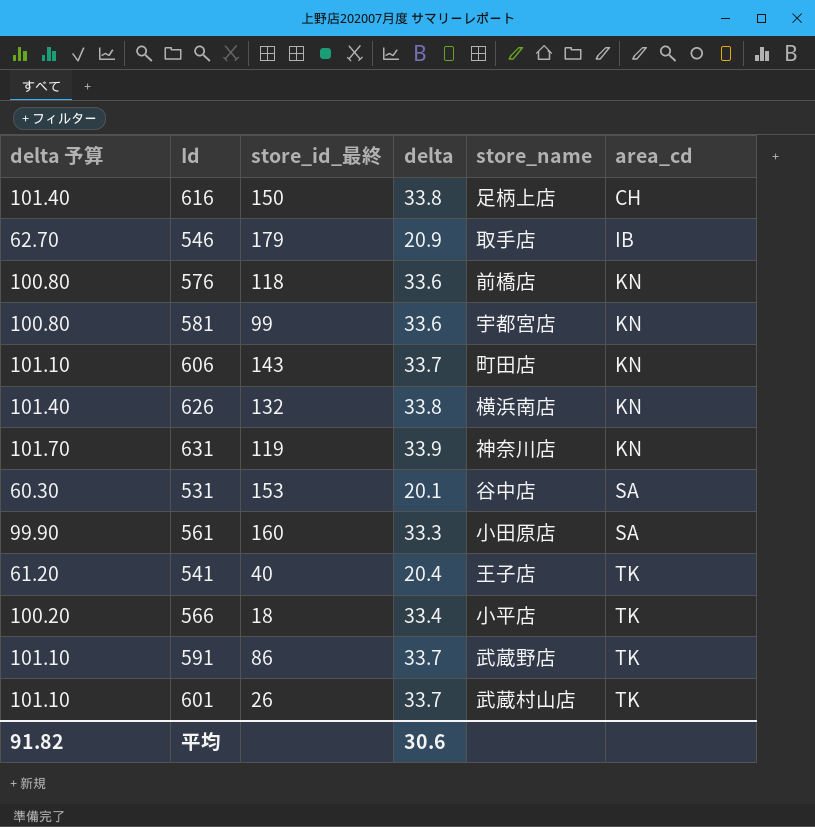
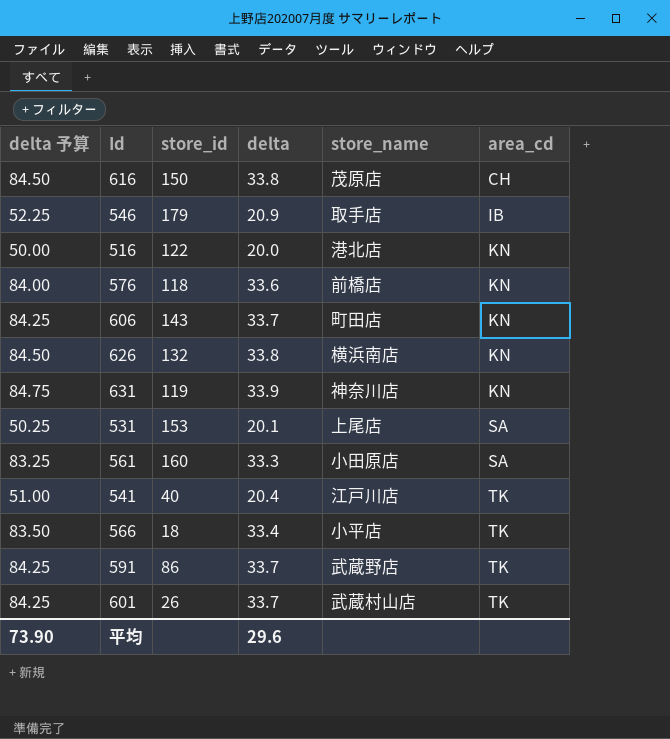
column delta 予算 | formula: [delta] * 3 -> [delta] * 2.5
column name: store_id_最終 -> store_id
row 581: 100.80 | 99 | 33.6 | 宇都宮店 | KN -> none
616 | store_name: 足柄上店 -> 茂原店
row 516: none -> 50.00 | 122 | 20.0 | 港北店 | KN
531 | store_name: 谷中店 -> 上尾店
541 | store_name: 王子店 -> 江戸川店
平均 | delta 予算: 91.82 -> 73.90
平均 | delta: 30.6 -> 29.6

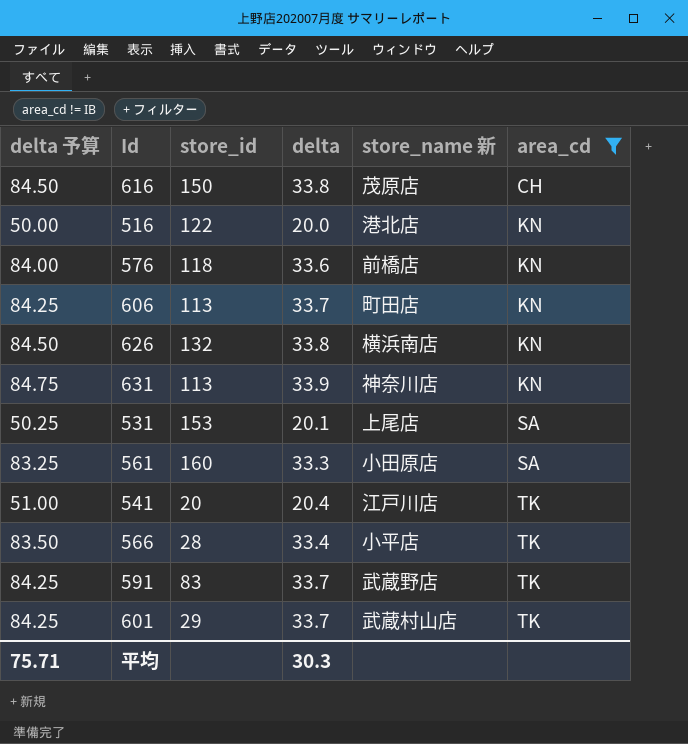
filter: none -> area_cd != IB
column name: store_name -> store_name 新
606 | store_id: 143 -> 113
631 | store_id: 119 -> 113
541 | store_id: 40 -> 20
566 | store_id: 18 -> 28
591 | store_id: 86 -> 83
601 | store_id: 26 -> 29
平均 | delta 予算: 73.90 -> 75.71
平均 | delta: 29.6 -> 30.3

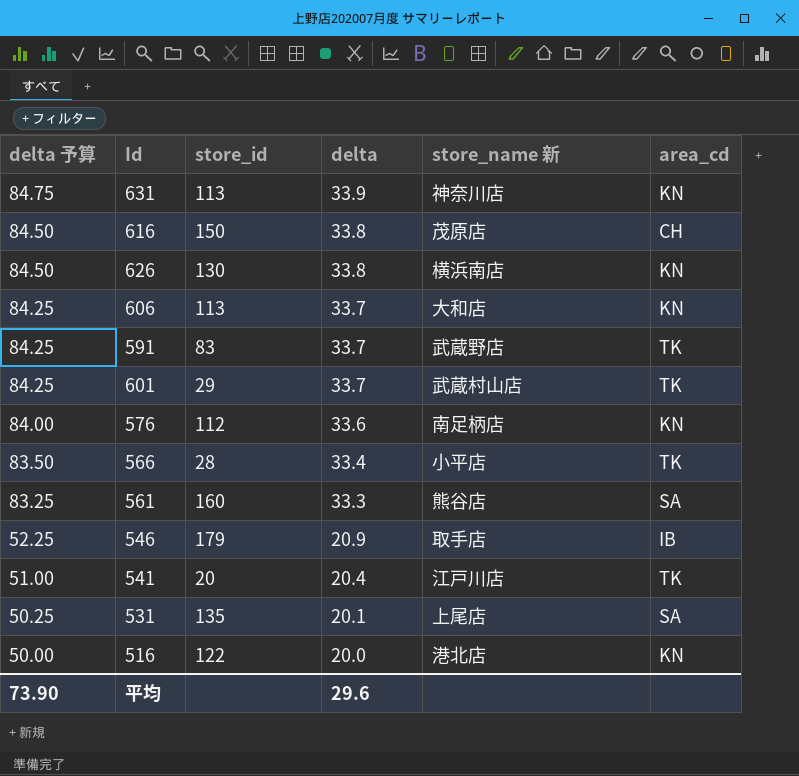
filter: area_cd != IB -> none
row order: area_cd ascending -> delta 予算 descending
626 | store_id: 132 -> 130
606 | store_name 新: 町田店 -> 大和店
576 | store_id: 118 -> 112
576 | store_name 新: 前橋店 -> 南足柄店
561 | store_name 新: 小田原店 -> 熊谷店
531 | store_id: 153 -> 135
平均 | delta 予算: 75.71 -> 73.90
平均 | delta: 30.3 -> 29.6

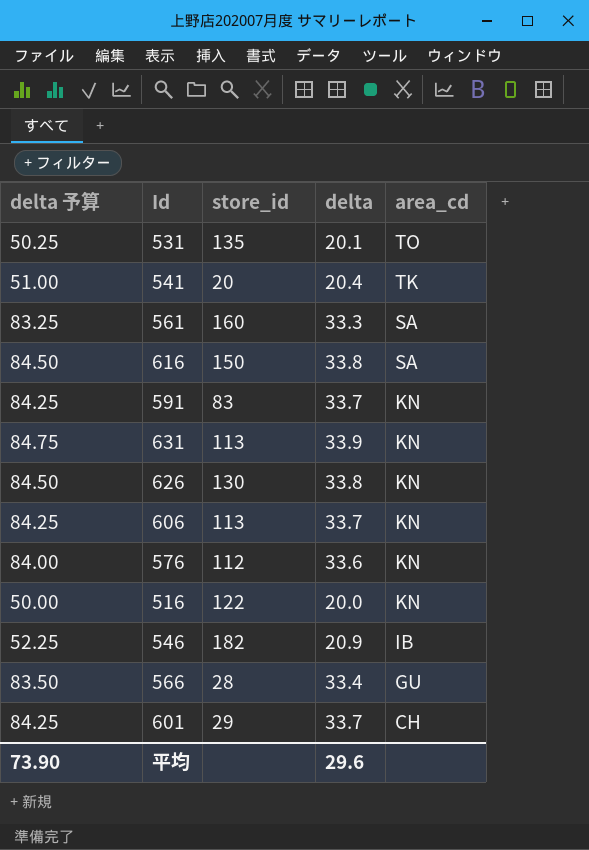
row order: delta 予算 descending -> area_cd descending
column store_name 新 | position: 5 -> none
531 | area_cd: SA -> TO
616 | area_cd: CH -> SA
591 | area_cd: TK -> KN
546 | store_id: 179 -> 182
566 | area_cd: TK -> GU
601 | area_cd: TK -> CH

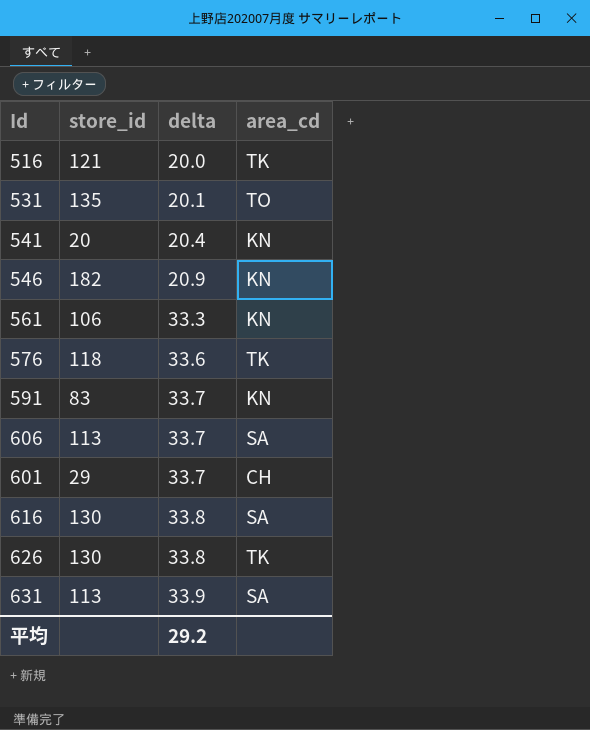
row order: area_cd descending -> delta ascending
column delta 予算 | formula: [delta] * 2.5 -> none
row 566: 83.50 | 28 | 33.4 | GU -> none
516 | store_id: 122 -> 121
516 | area_cd: KN -> TK
541 | area_cd: TK -> KN
546 | area_cd: IB -> KN
561 | store_id: 160 -> 106
561 | area_cd: SA -> KN
576 | store_id: 112 -> 118
576 | area_cd: KN -> TK
606 | area_cd: KN -> SA
616 | store_id: 150 -> 130
626 | area_cd: KN -> TK
631 | area_cd: KN -> SA
平均 | delta: 29.6 -> 29.2

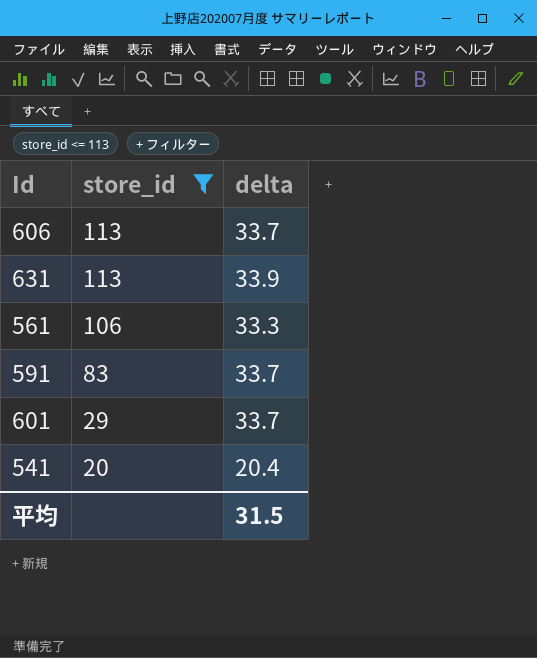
filter: none -> store_id <= 113
row order: delta ascending -> store_id descending
column area_cd | position: 4 -> none
平均 | delta: 29.2 -> 31.5

